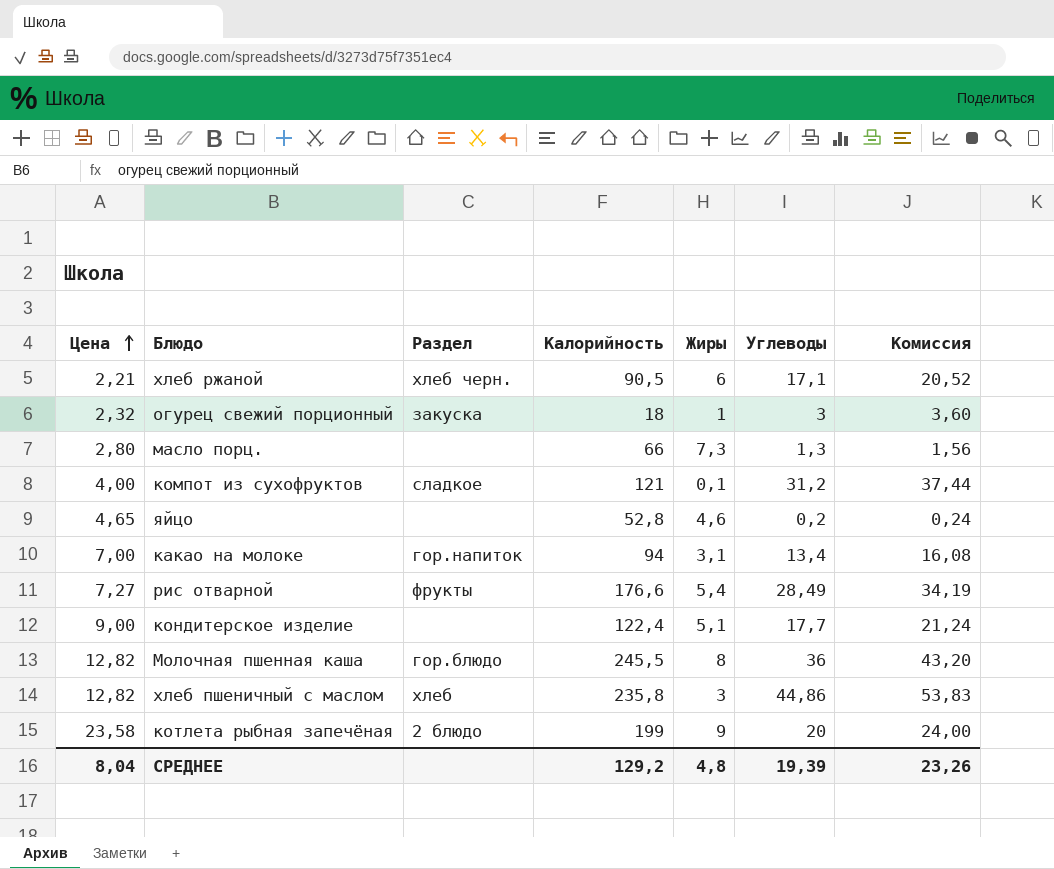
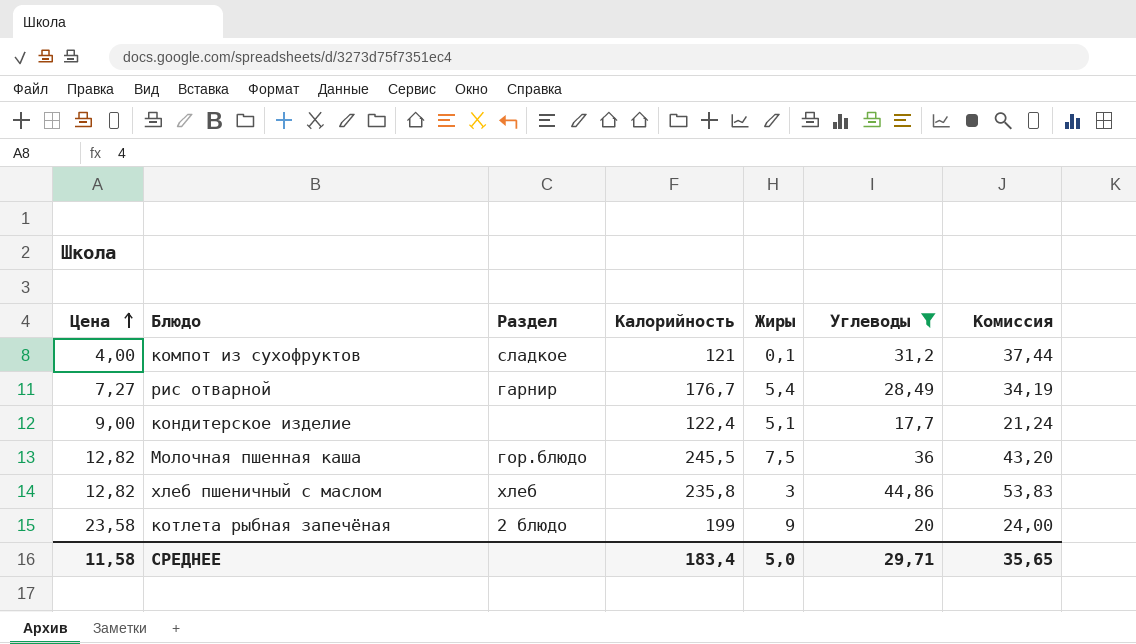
filter: none -> Углеводы >= 17,7
рис отварной | Раздел: фрукты -> гарнир
рис отварной | Калорийность: 176,6 -> 176,7
Молочная пшенная каша | Жиры: 8 -> 7,5
СРЕДНЕЕ | Цена: 8,04 -> 11,58
СРЕДНЕЕ | Калорийность: 129,2 -> 183,4
СРЕДНЕЕ | Жиры: 4,8 -> 5,0
СРЕДНЕЕ | Углеводы: 19,39 -> 29,71
СРЕДНЕЕ | Комиссия: 23,26 -> 35,65

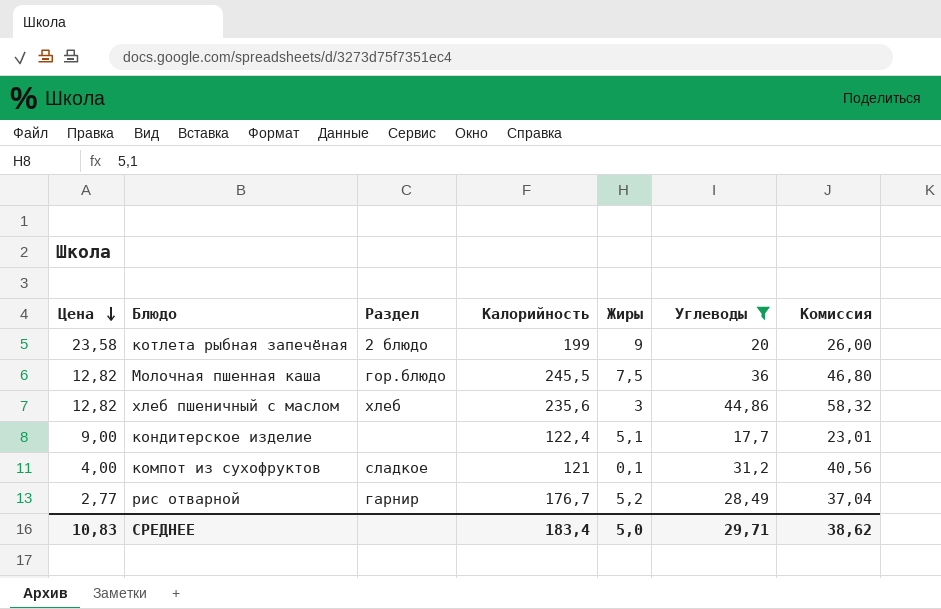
row order: Цена ascending -> Цена descending
column Комиссия | formula: [Углеводы] * 1,2 -> [Углеводы] * 1,3
хлеб пшеничный с маслом | Калорийность: 235,8 -> 235,6
рис отварной | Цена: 7,27 -> 2,77
рис отварной | Жиры: 5,4 -> 5,2
СРЕДНЕЕ | Цена: 11,58 -> 10,83
СРЕДНЕЕ | Комиссия: 35,65 -> 38,62

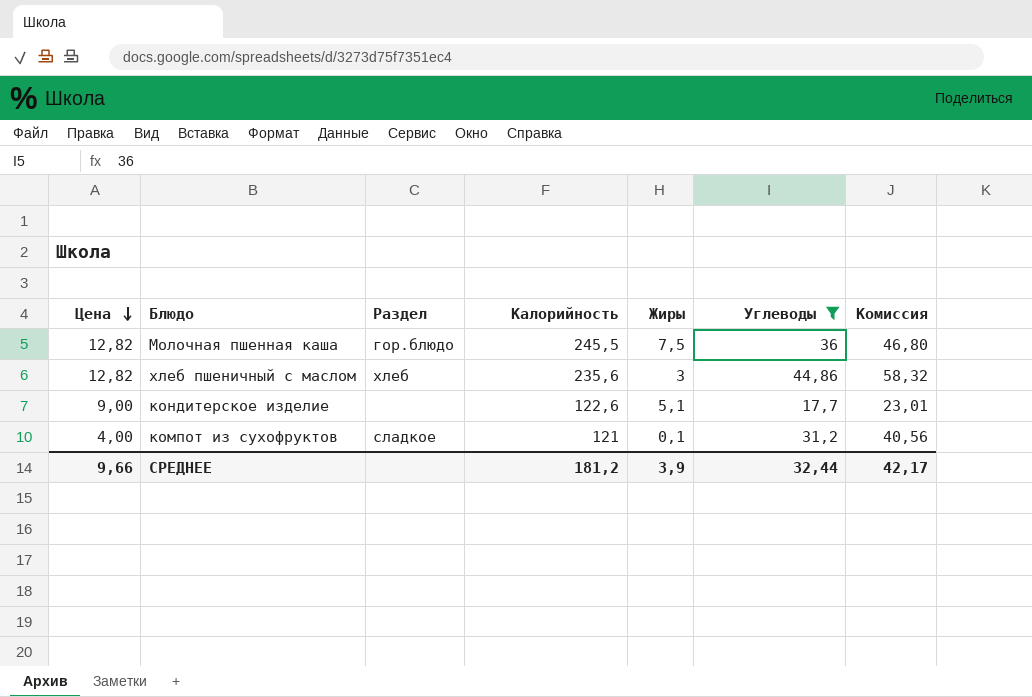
row котлета рыбная запечёная: 23,58 | 2 блюдо | 199 | 9 | 20 | 26,00 -> none
row рис отварной: 2,77 | гарнир | 176,7 | 5,2 | 28,49 | 37,04 -> none
кондитерское изделие | Калорийность: 122,4 -> 122,6
СРЕДНЕЕ | Цена: 10,83 -> 9,66
СРЕДНЕЕ | Калорийность: 183,4 -> 181,2
СРЕДНЕЕ | Жиры: 5,0 -> 3,9
СРЕДНЕЕ | Углеводы: 29,71 -> 32,44
СРЕДНЕЕ | Комиссия: 38,62 -> 42,17

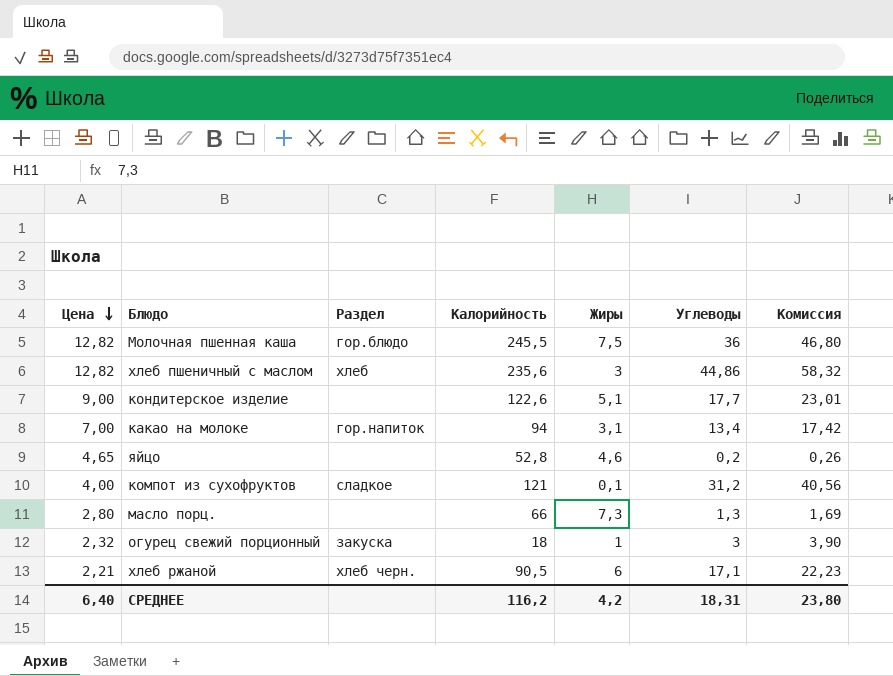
filter: Углеводы >= 17,7 -> none
СРЕДНЕЕ | Цена: 9,66 -> 6,40
СРЕДНЕЕ | Калорийность: 181,2 -> 116,2
СРЕДНЕЕ | Жиры: 3,9 -> 4,2
СРЕДНЕЕ | Углеводы: 32,44 -> 18,31
СРЕДНЕЕ | Комиссия: 42,17 -> 23,80

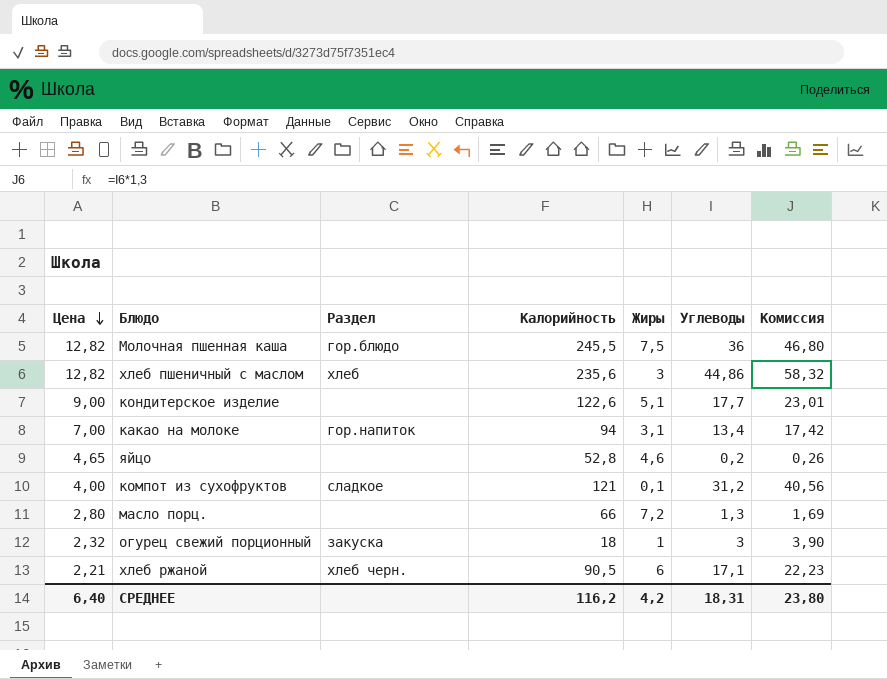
масло порц. | Жиры: 7,3 -> 7,2

